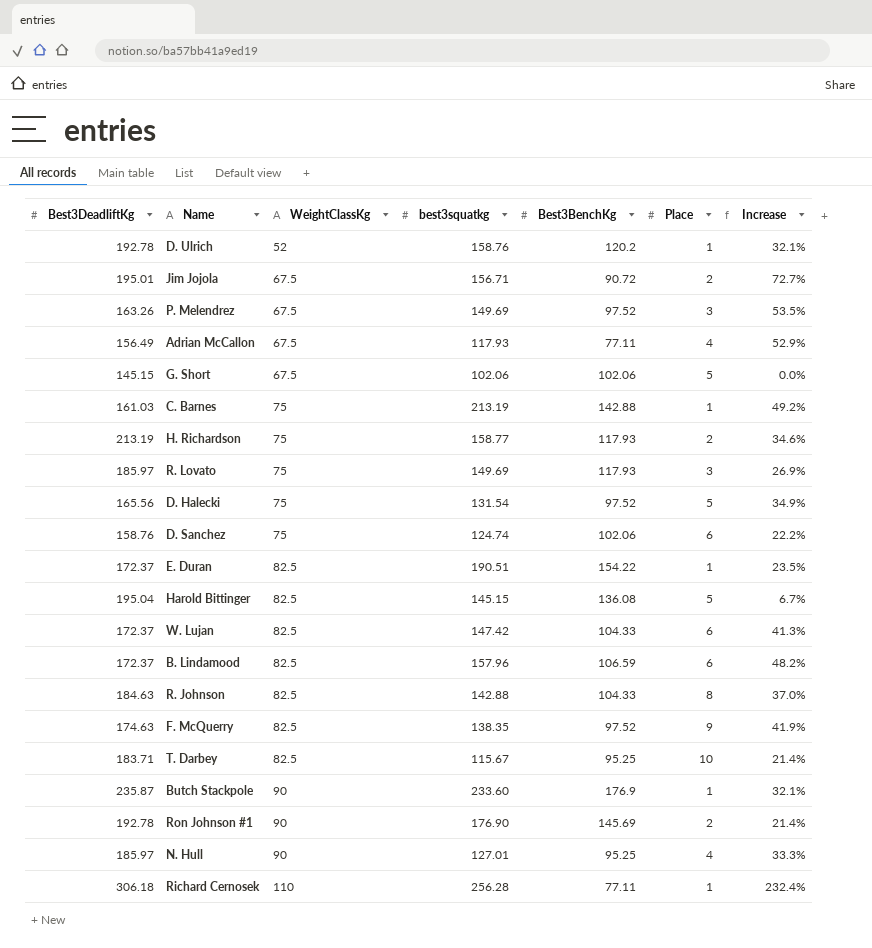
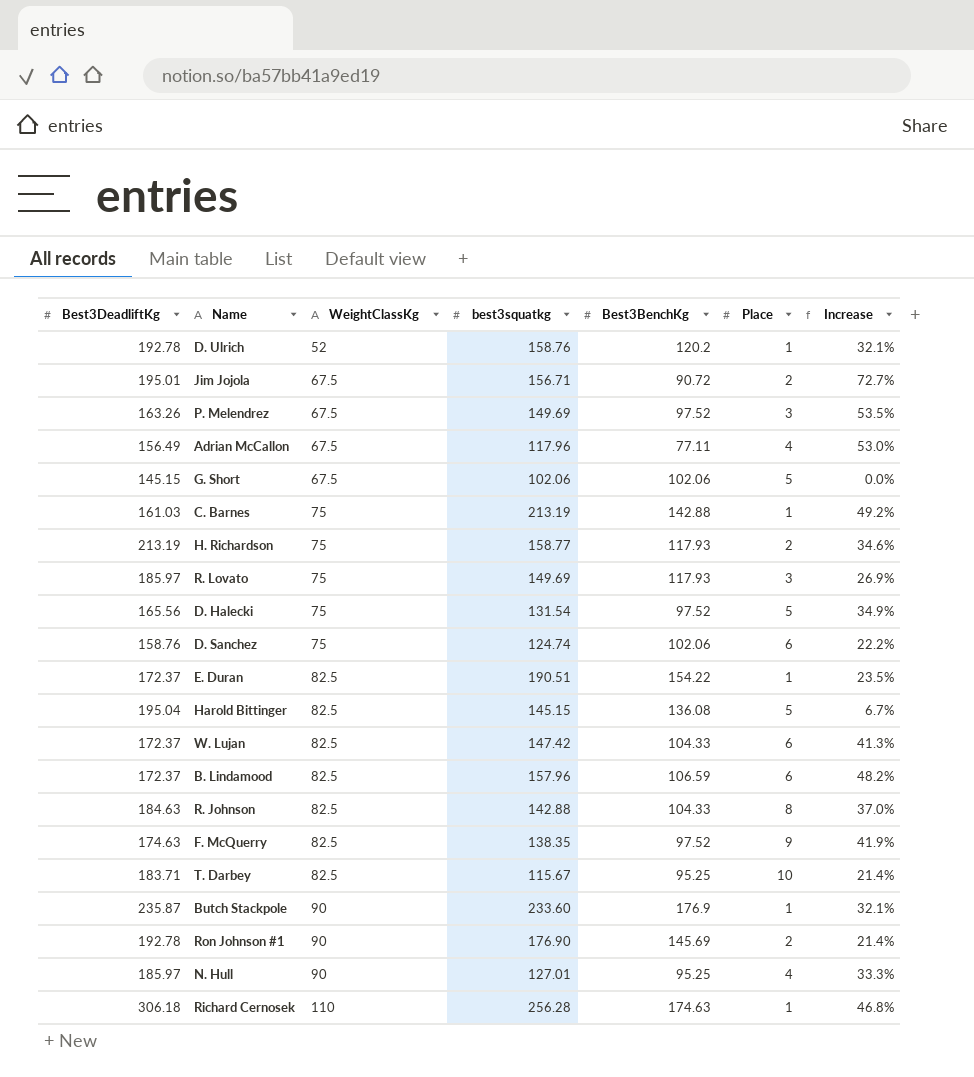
Adrian McCallon | best3squatkg: 117.93 -> 117.96
Adrian McCallon | Increase: 52.9% -> 53.0%
Richard Cernosek | Best3BenchKg: 77.11 -> 174.63
Richard Cernosek | Increase: 232.4% -> 46.8%

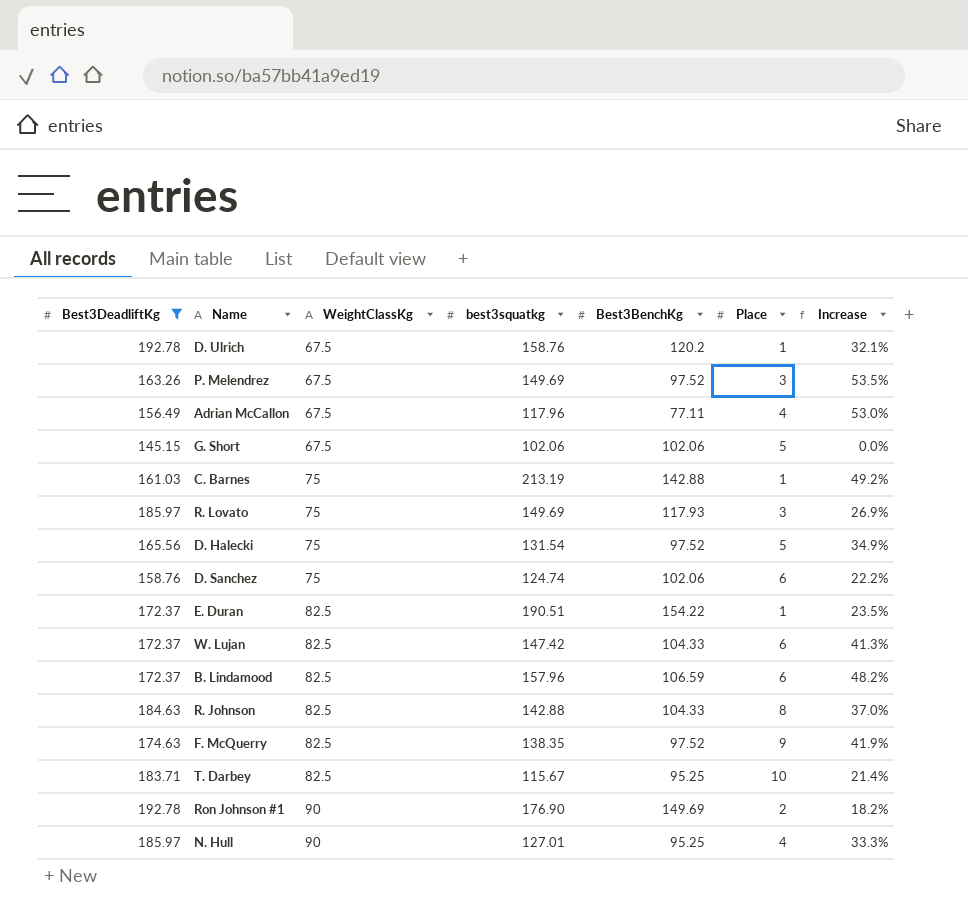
filter: none -> Best3DeadliftKg <= 192.78
D. Ulrich | WeightClassKg: 52 -> 67.5
Ron Johnson #1 | Best3BenchKg: 145.69 -> 149.69
Ron Johnson #1 | Increase: 21.4% -> 18.2%

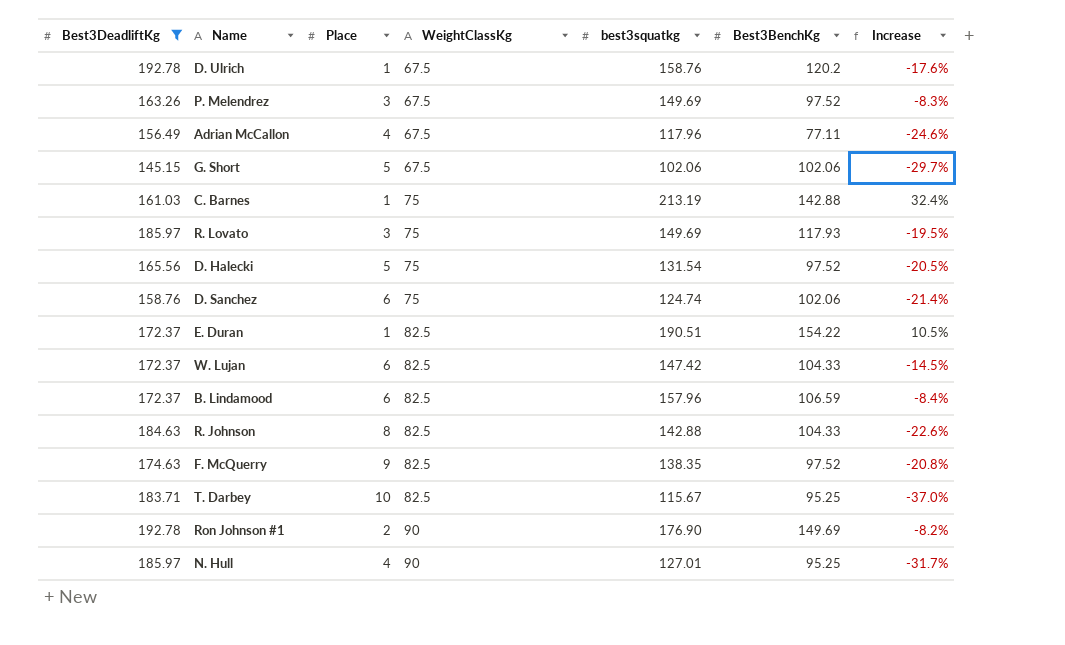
column Place | position: 6 -> 3
column Increase | formula: ([best3squatkg] - [Best3BenchKg]) / [Best3BenchKg] -> ([best3squatkg] - [Best3DeadliftKg]) / [Best3DeadliftKg]

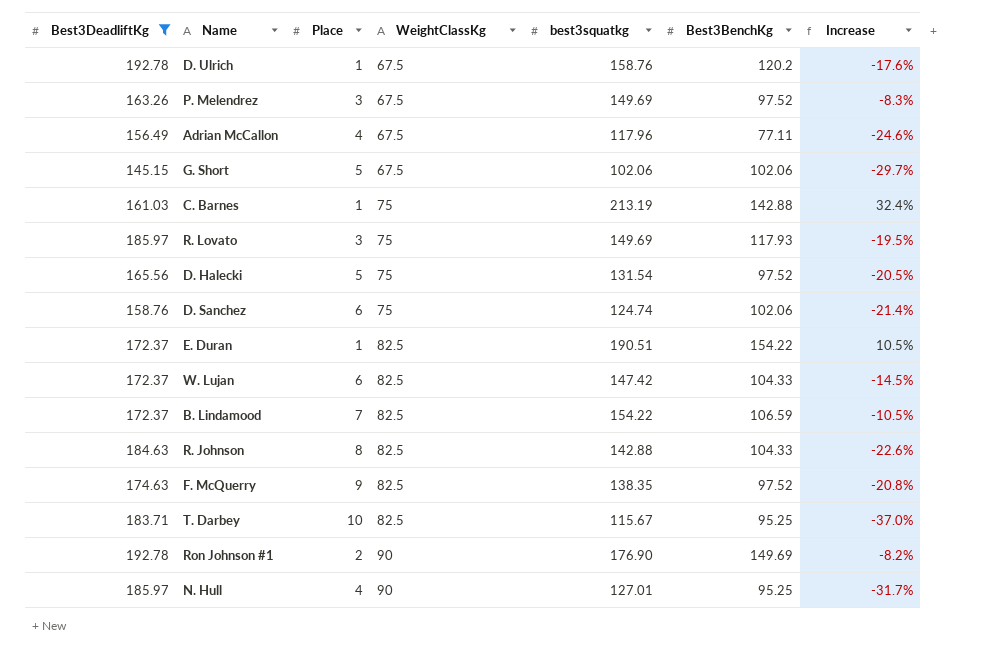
B. Lindamood | Place: 6 -> 7
B. Lindamood | best3squatkg: 157.96 -> 154.22
B. Lindamood | Increase: -8.4% -> -10.5%

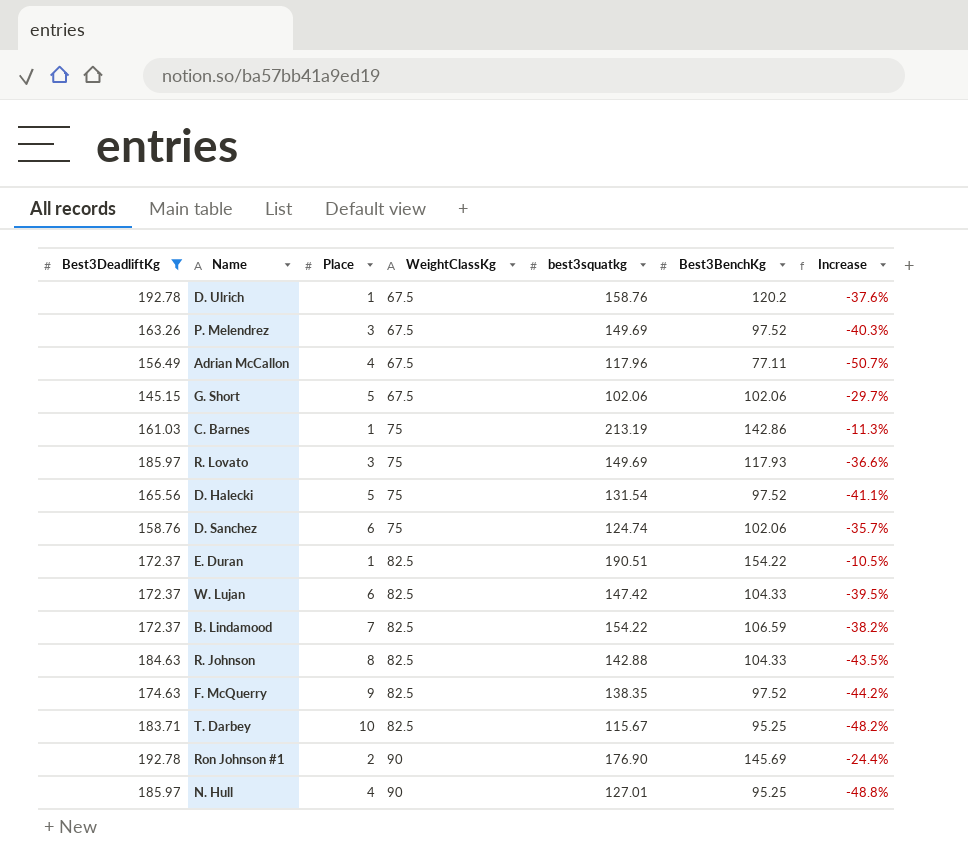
column Increase | formula: ([best3squatkg] - [Best3DeadliftKg]) / [Best3DeadliftKg] -> ([Best3BenchKg] - [Best3DeadliftKg]) / [Best3DeadliftKg]
C. Barnes | Best3BenchKg: 142.88 -> 142.86
Ron Johnson #1 | Best3BenchKg: 149.69 -> 145.69

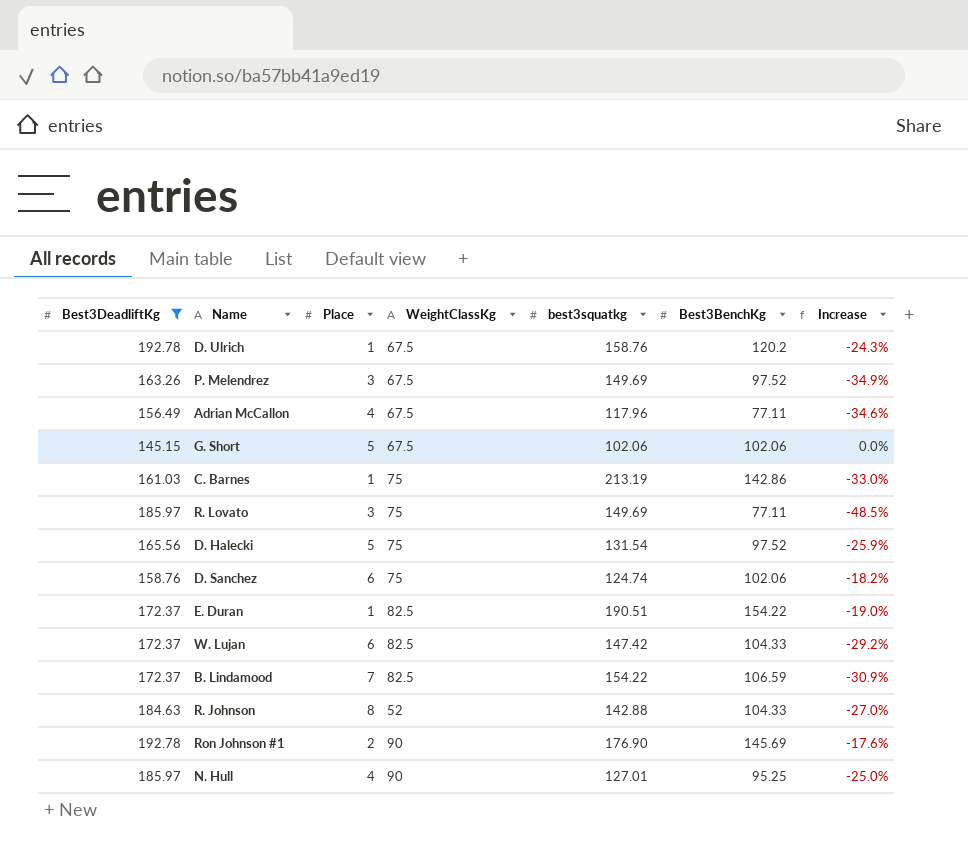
column Increase | formula: ([Best3BenchKg] - [Best3DeadliftKg]) / [Best3DeadliftKg] -> ([Best3BenchKg] - [best3squatkg]) / [best3squatkg]
row F. McQuerry: 174.63 | 9 | 82.5 | 138.35 | 97.52 | -44.2% -> none
row T. Darbey: 183.71 | 10 | 82.5 | 115.67 | 95.25 | -48.2% -> none
R. Lovato | Best3BenchKg: 117.93 -> 77.11
R. Johnson | WeightClassKg: 82.5 -> 52

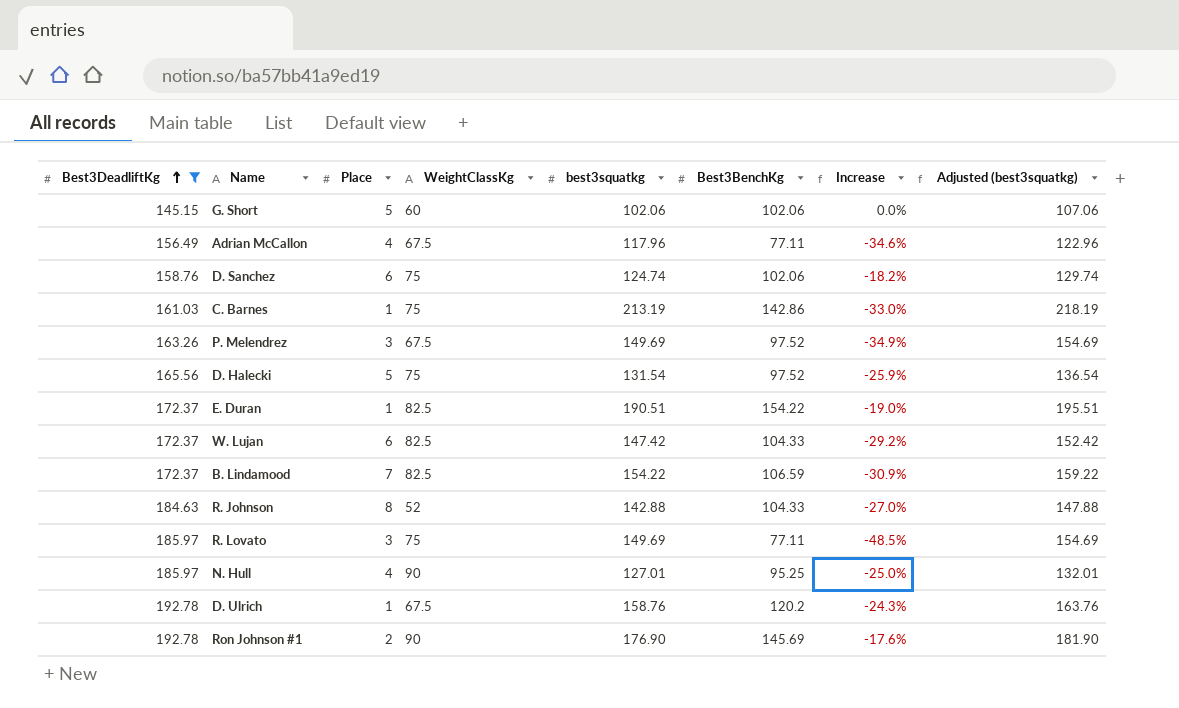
row order: none -> Best3DeadliftKg ascending
column Adjusted (best3squatkg) | formula: none -> [best3squatkg] + 5
G. Short | WeightClassKg: 67.5 -> 60

